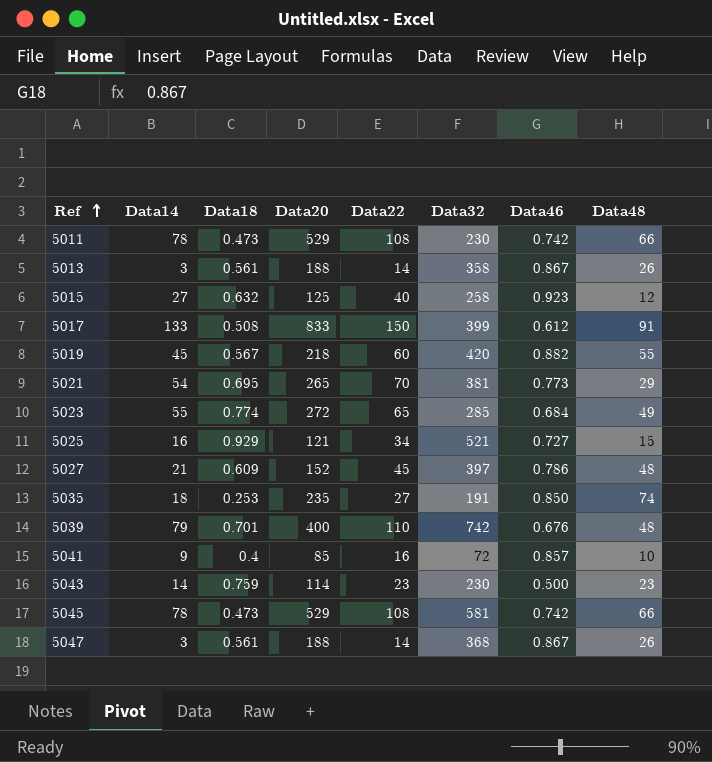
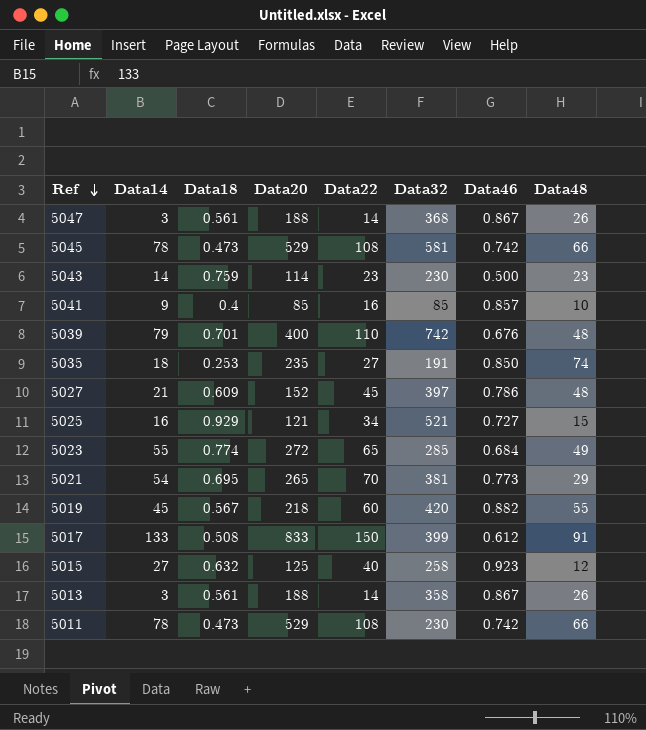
row order: Ref ascending -> Ref descending
5041 | Data32: 72 -> 85

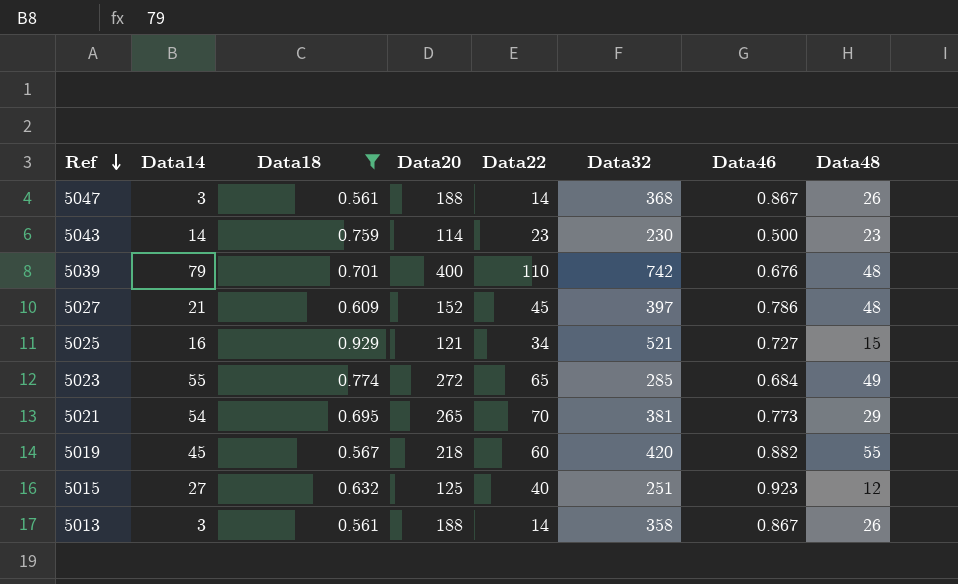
filter: none -> Data18 >= 0.561
5015 | Data32: 258 -> 251

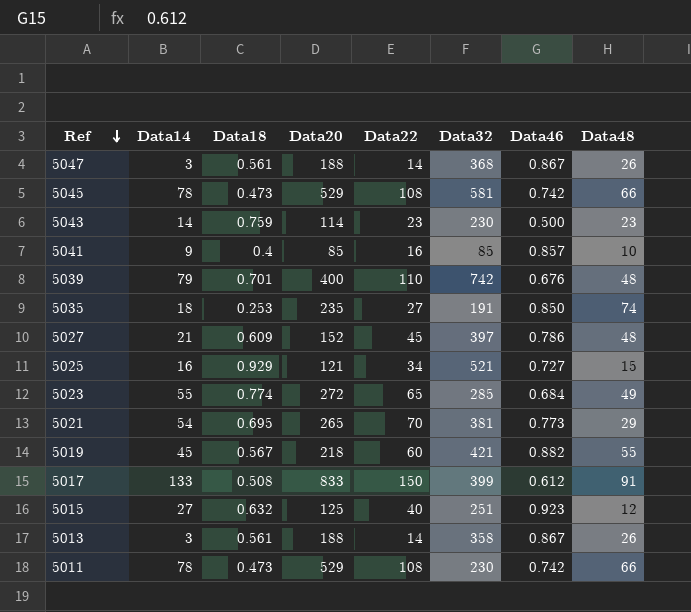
filter: Data18 >= 0.561 -> none
5019 | Data32: 420 -> 421

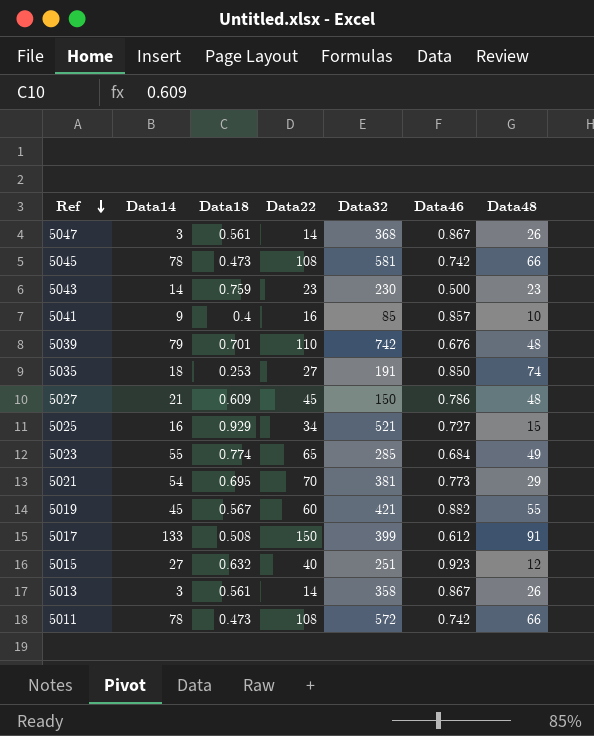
column Data20 | position: 4 -> none
5027 | Data32: 397 -> 150
5011 | Data32: 230 -> 572

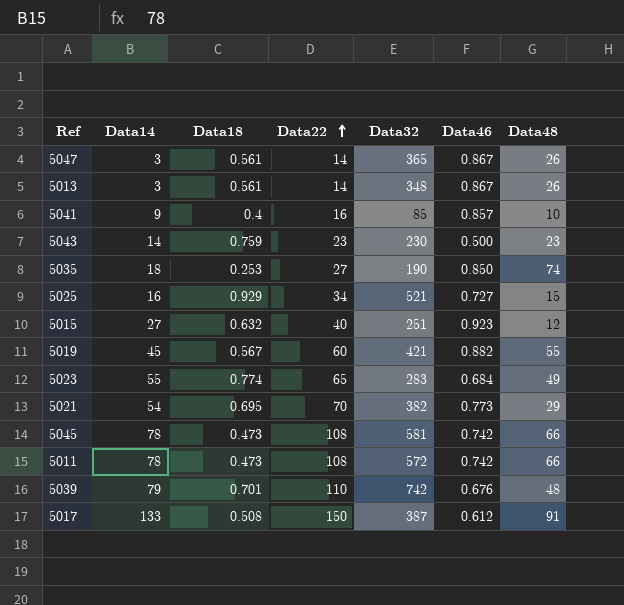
row order: Ref descending -> Data22 ascending
row 5027: 21 | 0.609 | 45 | 150 | 0.786 | 48 -> none
5047 | Data32: 368 -> 365
5013 | Data32: 358 -> 348
5035 | Data32: 191 -> 190
5023 | Data32: 285 -> 283
5021 | Data32: 381 -> 382
5017 | Data32: 399 -> 387

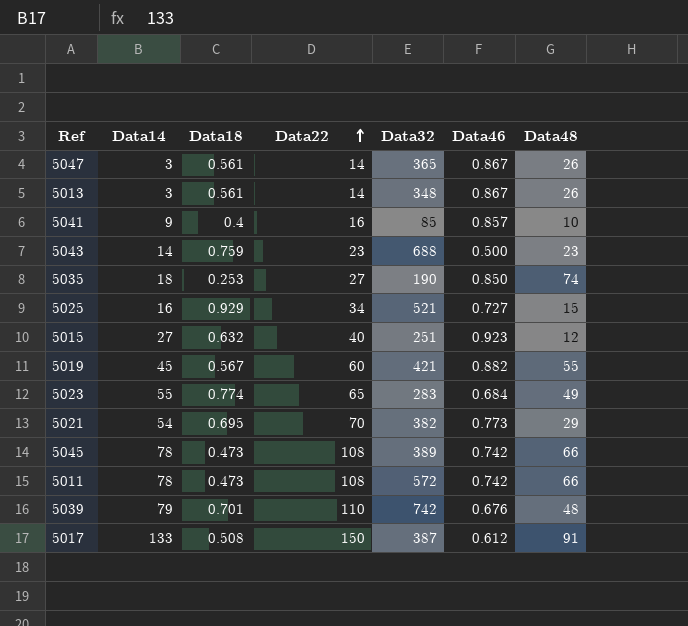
5043 | Data32: 230 -> 688
5045 | Data32: 581 -> 389

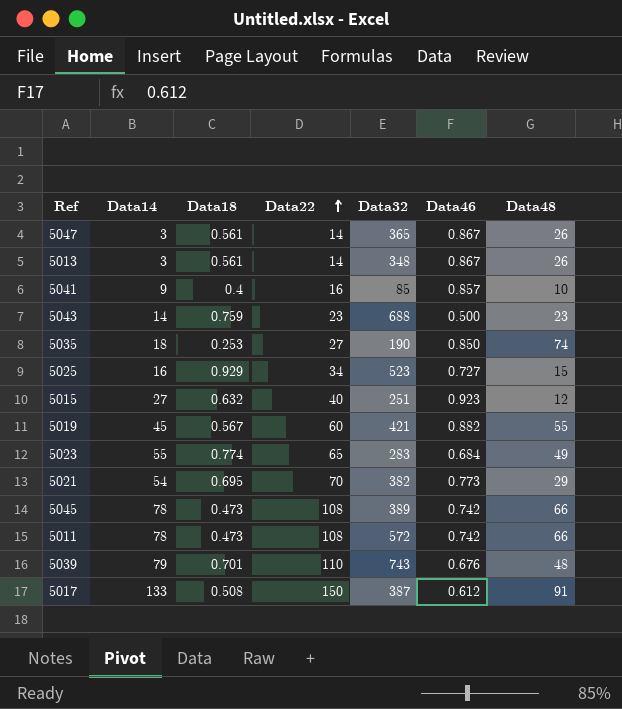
5025 | Data32: 521 -> 523
5039 | Data32: 742 -> 743

